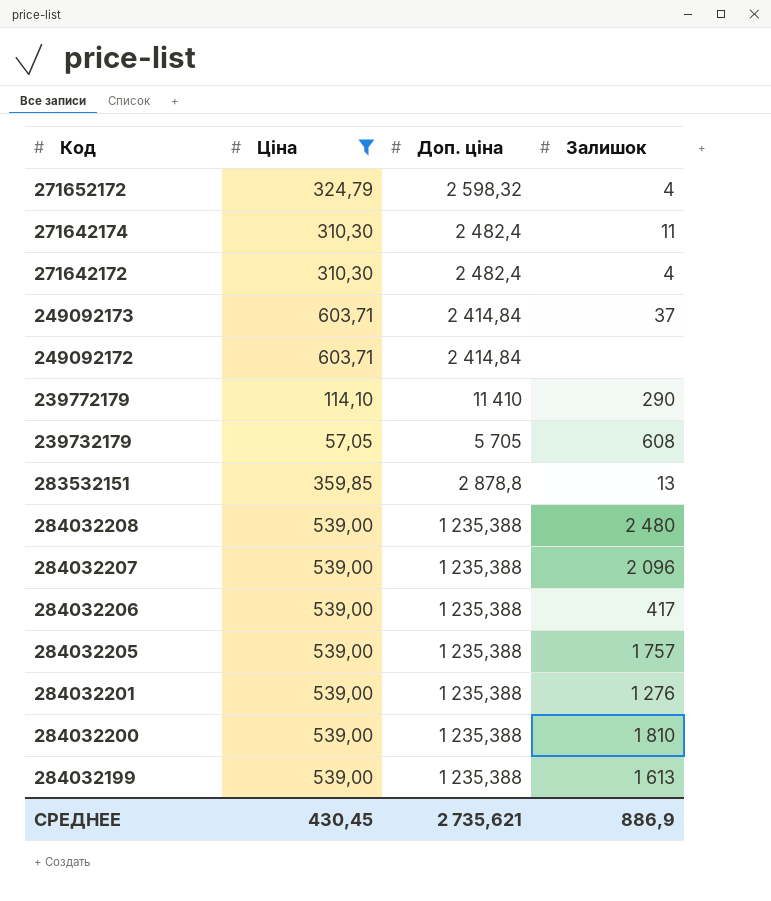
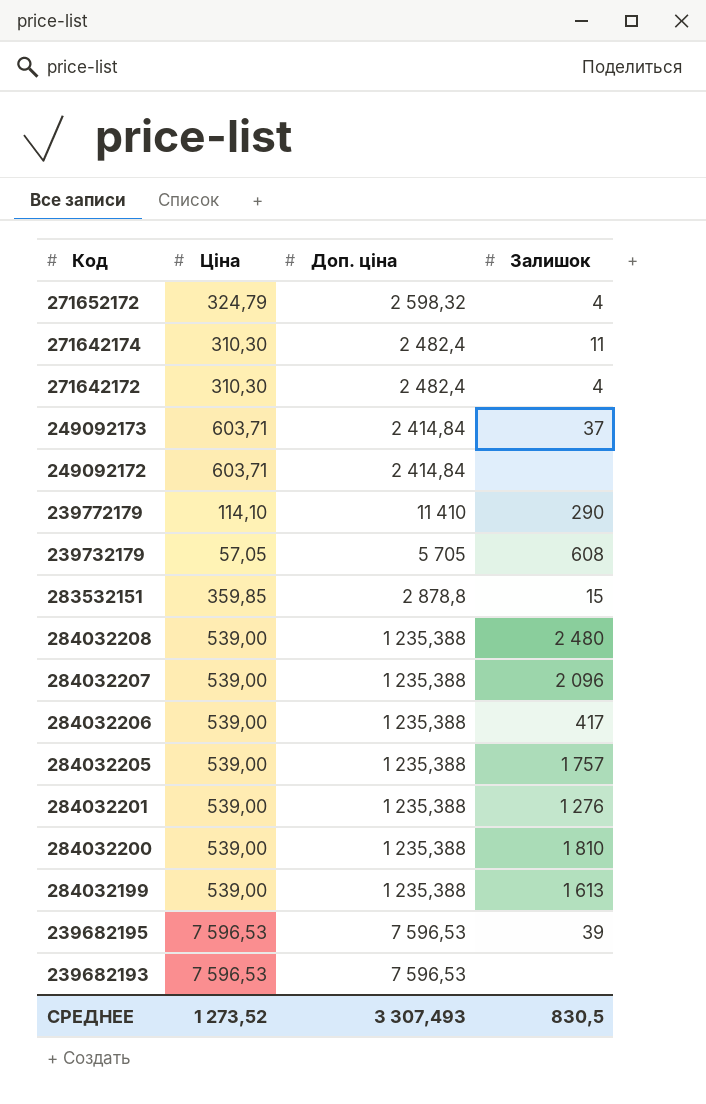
filter: Ціна != 7 596,53 -> none
283532151 | Залишок: 13 -> 15
СРЕДНЕЕ | Ціна: 430,45 -> 1 273,52
СРЕДНЕЕ | Доп. ціна: 2 735,621 -> 3 307,493
СРЕДНЕЕ | Залишок: 886,9 -> 830,5

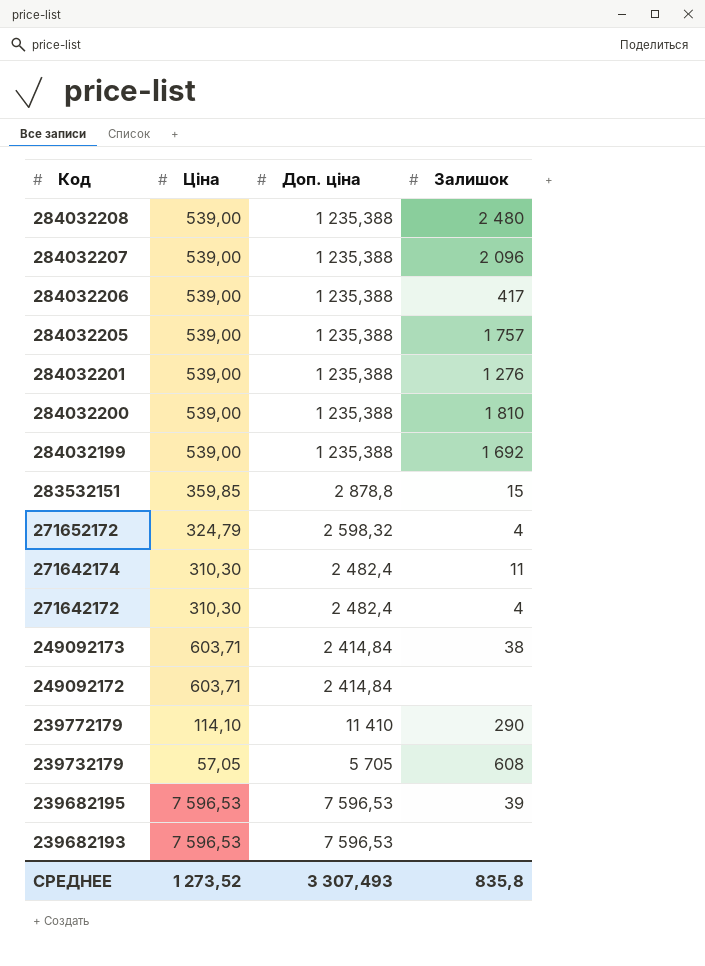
row order: none -> Код descending
284032199 | Залишок: 1 613 -> 1 692
249092173 | Залишок: 37 -> 38
СРЕДНЕЕ | Залишок: 830,5 -> 835,8

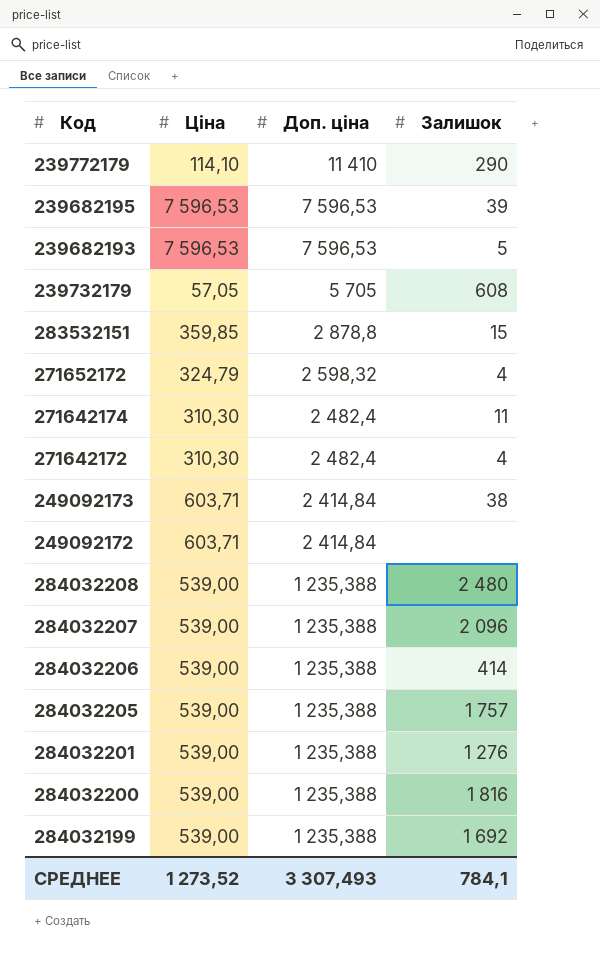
row order: Код descending -> Доп. ціна descending
239682193 | Залишок: none -> 5
284032206 | Залишок: 417 -> 414
284032200 | Залишок: 1 810 -> 1 816
СРЕДНЕЕ | Залишок: 835,8 -> 784,1

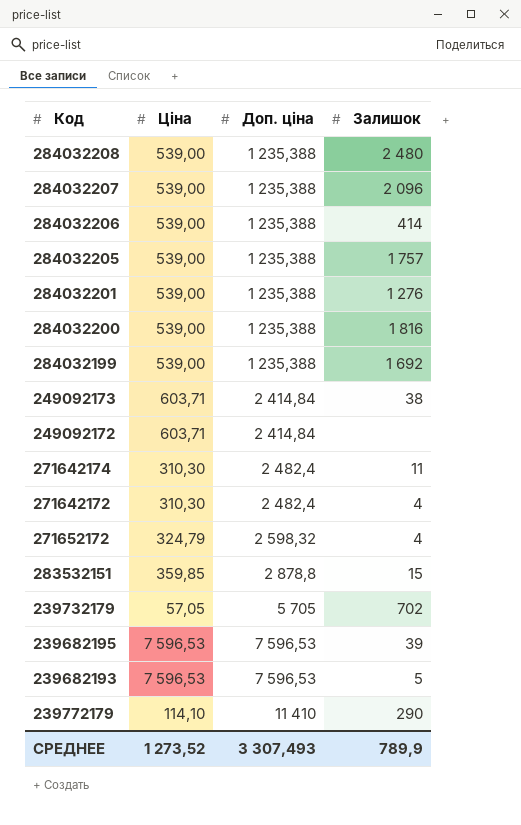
row order: Доп. ціна descending -> Доп. ціна ascending
239732179 | Залишок: 608 -> 702
СРЕДНЕЕ | Залишок: 784,1 -> 789,9

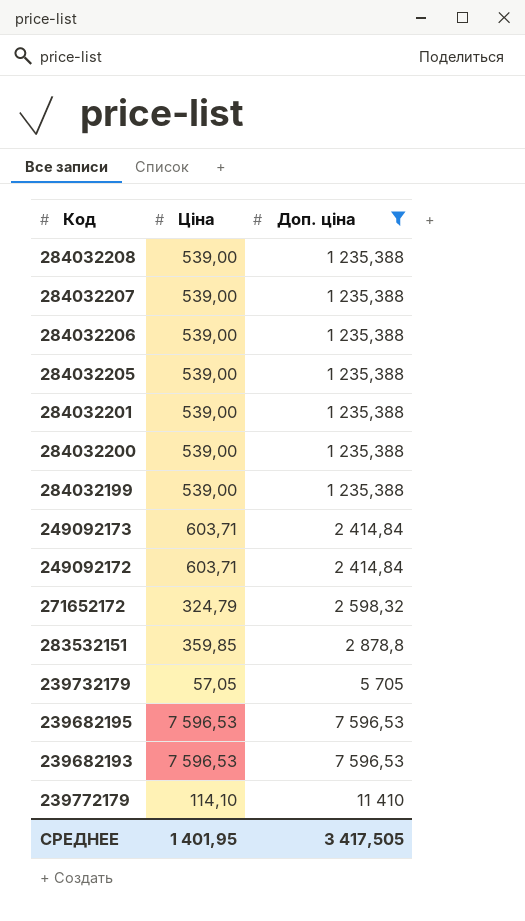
filter: none -> Доп. ціна != 2 482,4
column Залишок | position: 4 -> none
СРЕДНЕЕ | Ціна: 1 273,52 -> 1 401,95
СРЕДНЕЕ | Доп. ціна: 3 307,493 -> 3 417,505

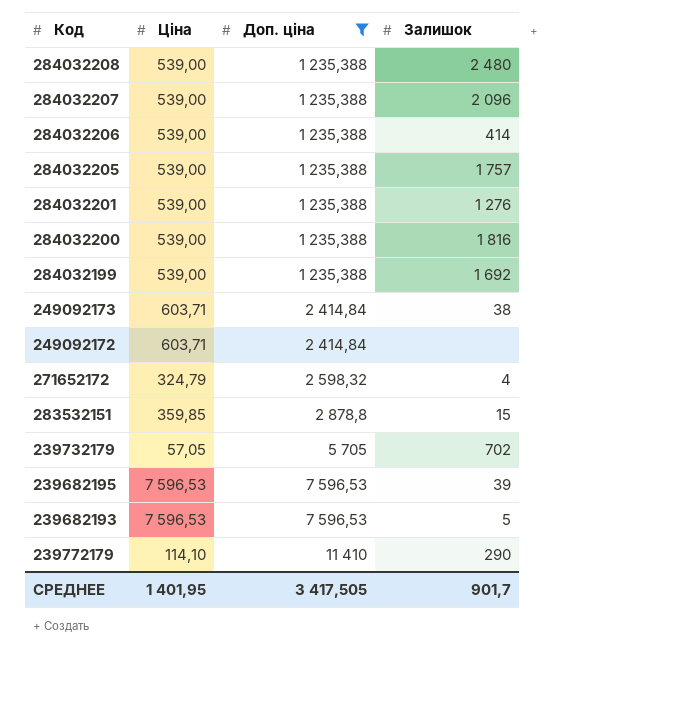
column Залишок | position: none -> 4

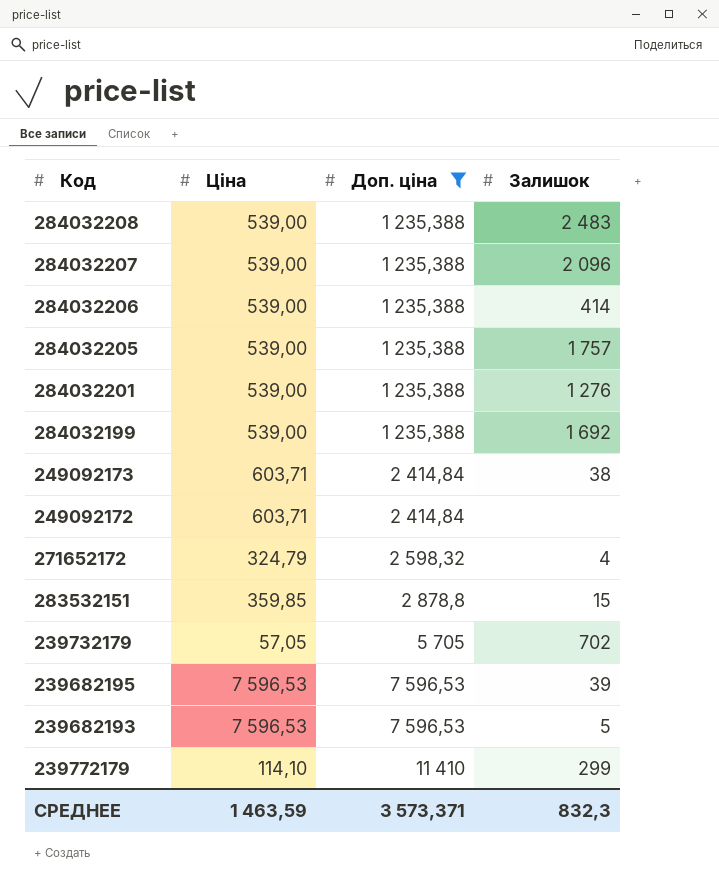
row 284032200: 539,00 | 1 235,388 | 1 816 -> none
284032208 | Залишок: 2 480 -> 2 483
239772179 | Залишок: 290 -> 299
СРЕДНЕЕ | Ціна: 1 401,95 -> 1 463,59
СРЕДНЕЕ | Доп. ціна: 3 417,505 -> 3 573,371
СРЕДНЕЕ | Залишок: 901,7 -> 832,3

